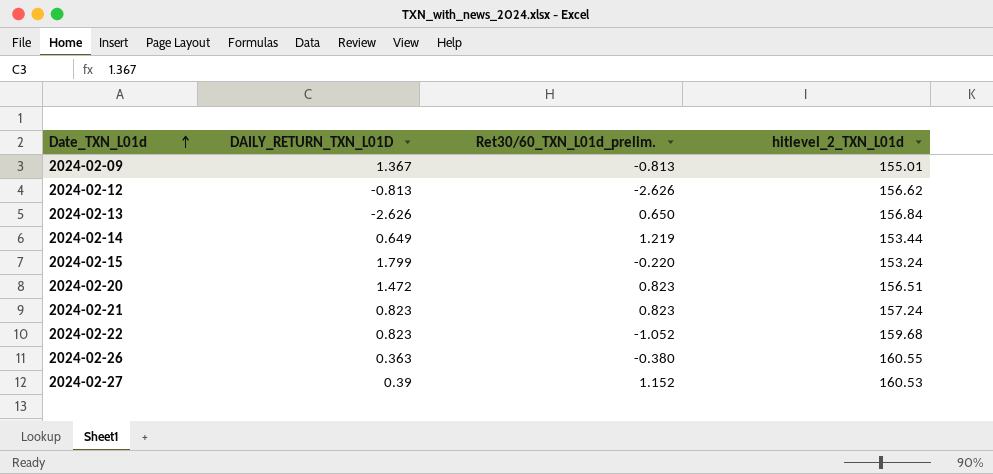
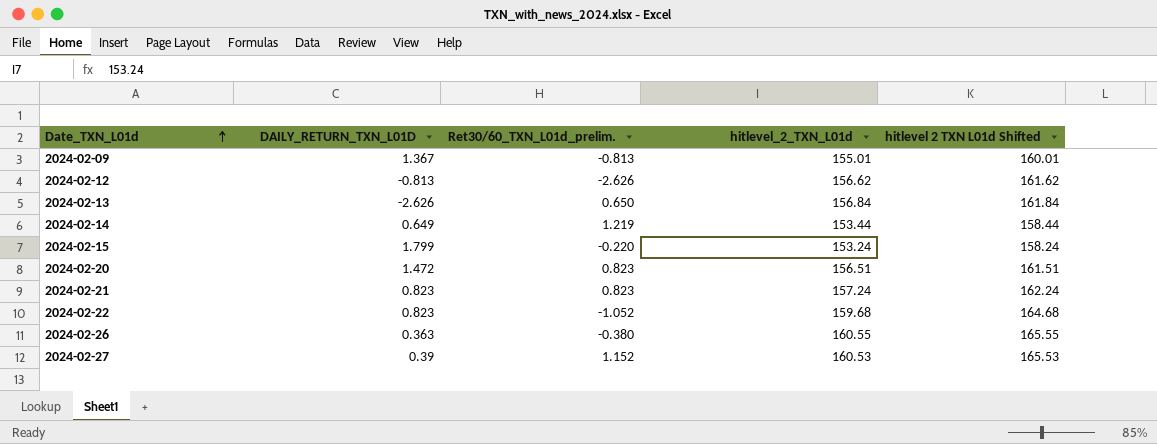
column hitlevel 2 TXN L01d Shifted | formula: none -> [hitlevel_2_TXN_L01d] + 5

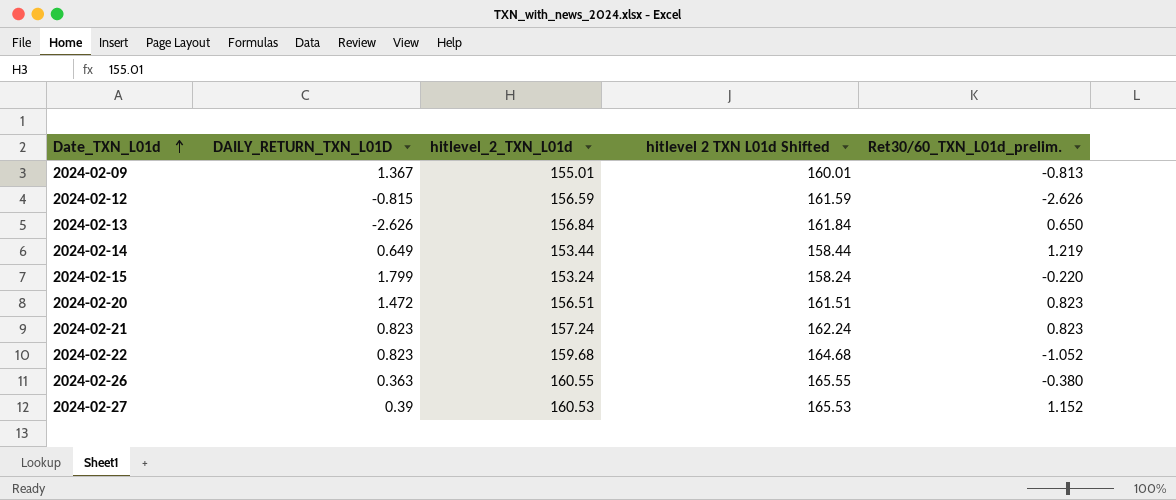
column Ret30/60_TXN_L01d_prelim. | position: 3 -> 5
2024-02-12 | DAILY_RETURN_TXN_L01D: -0.813 -> -0.815
2024-02-12 | hitlevel_2_TXN_L01d: 156.62 -> 156.59
2024-02-12 | hitlevel 2 TXN L01d Shifted: 161.62 -> 161.59

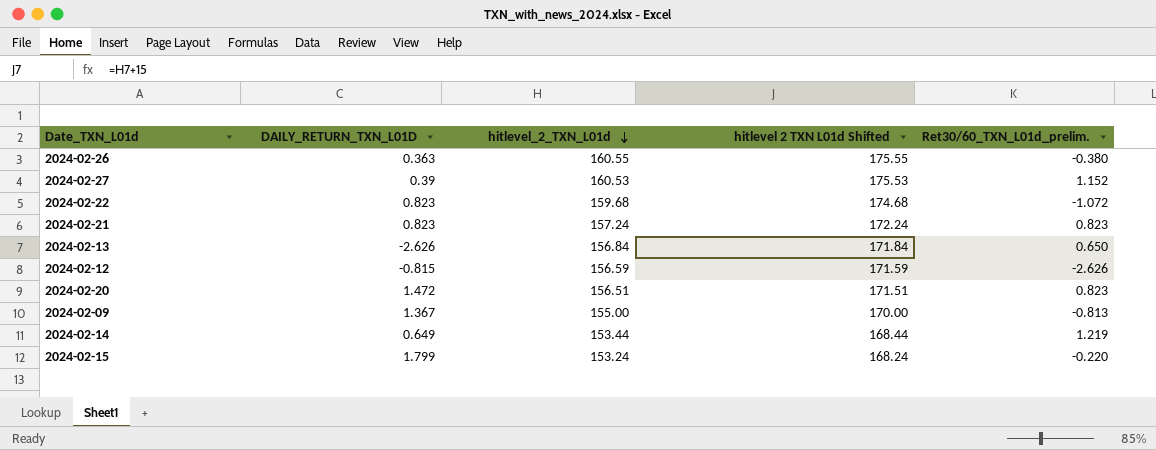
row order: Date_TXN_L01d ascending -> hitlevel_2_TXN_L01d descending
column hitlevel 2 TXN L01d Shifted | formula: [hitlevel_2_TXN_L01d] + 5 -> [hitlevel_2_TXN_L01d] + 15
2024-02-22 | Ret30/60_TXN_L01d_prelim.: -1.052 -> -1.072
2024-02-09 | hitlevel_2_TXN_L01d: 155.01 -> 155.00

